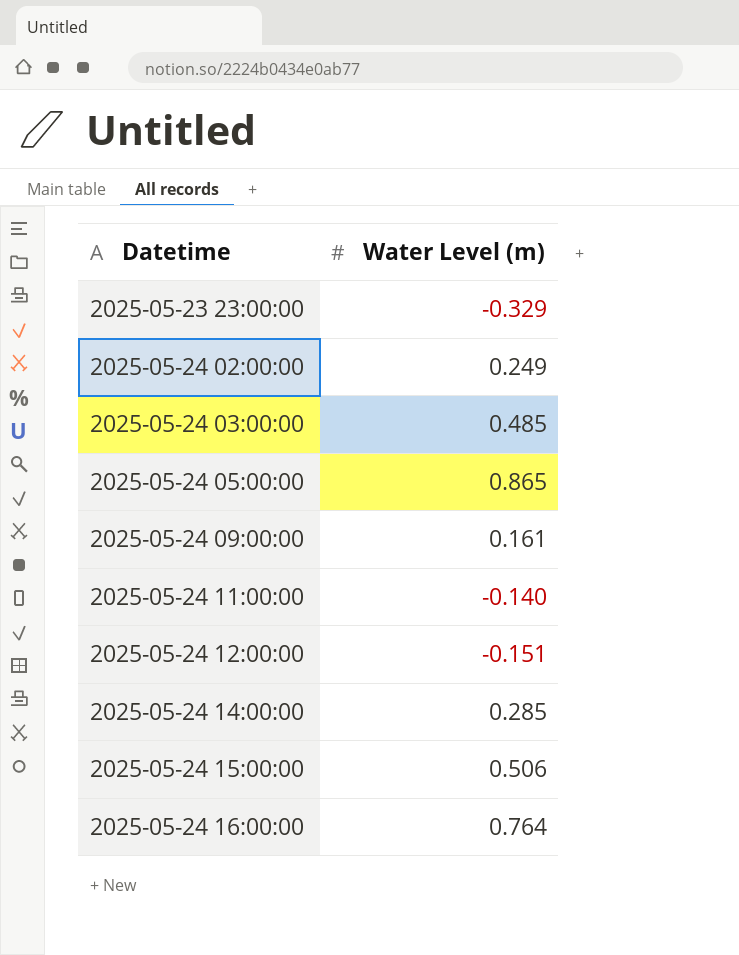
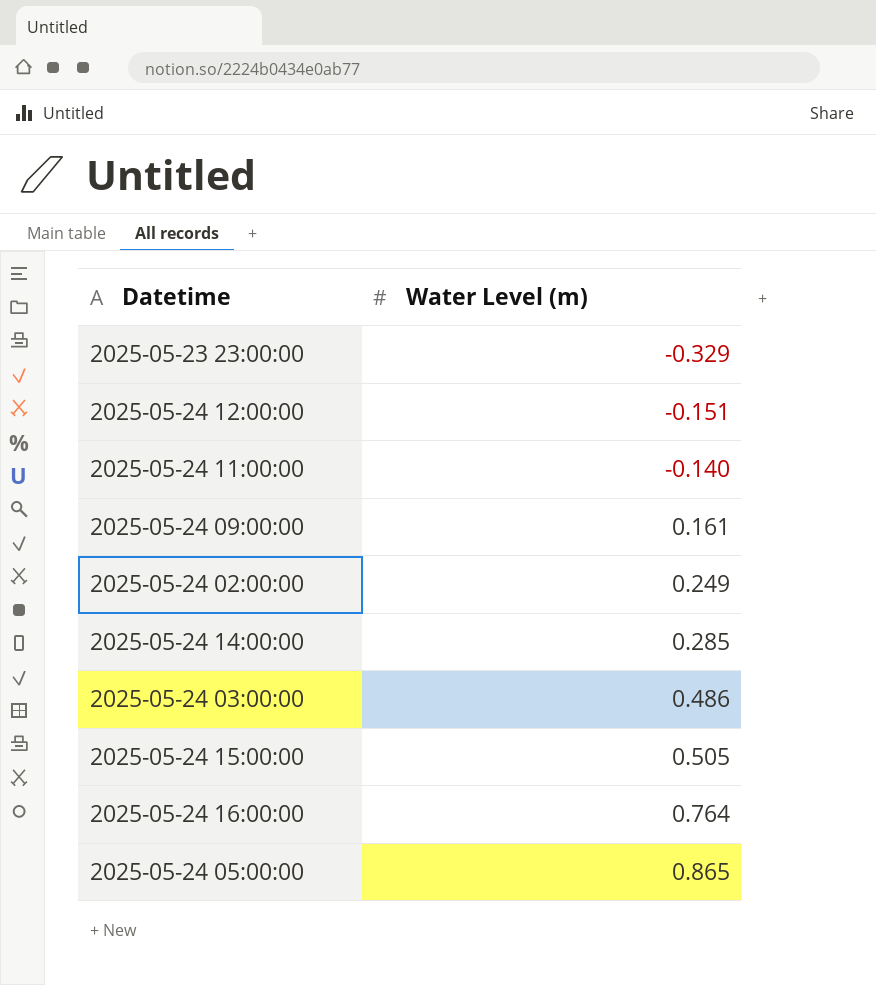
row order: Datetime ascending -> Water Level (m) ascending
2025-05-24 03:00:00 | Water Level (m): 0.485 -> 0.486
2025-05-24 15:00:00 | Water Level (m): 0.506 -> 0.505

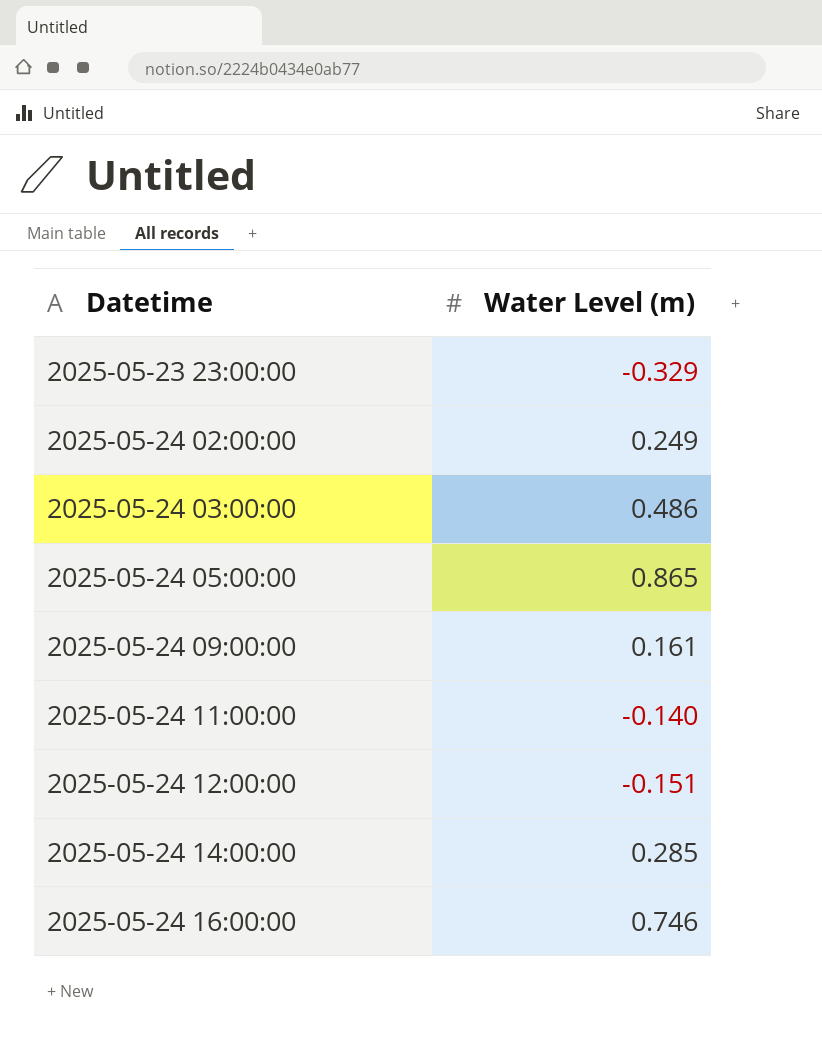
row order: Water Level (m) ascending -> Datetime ascending
row 2025-05-24 15:00:00: 0.505 -> none
2025-05-24 16:00:00 | Water Level (m): 0.764 -> 0.746

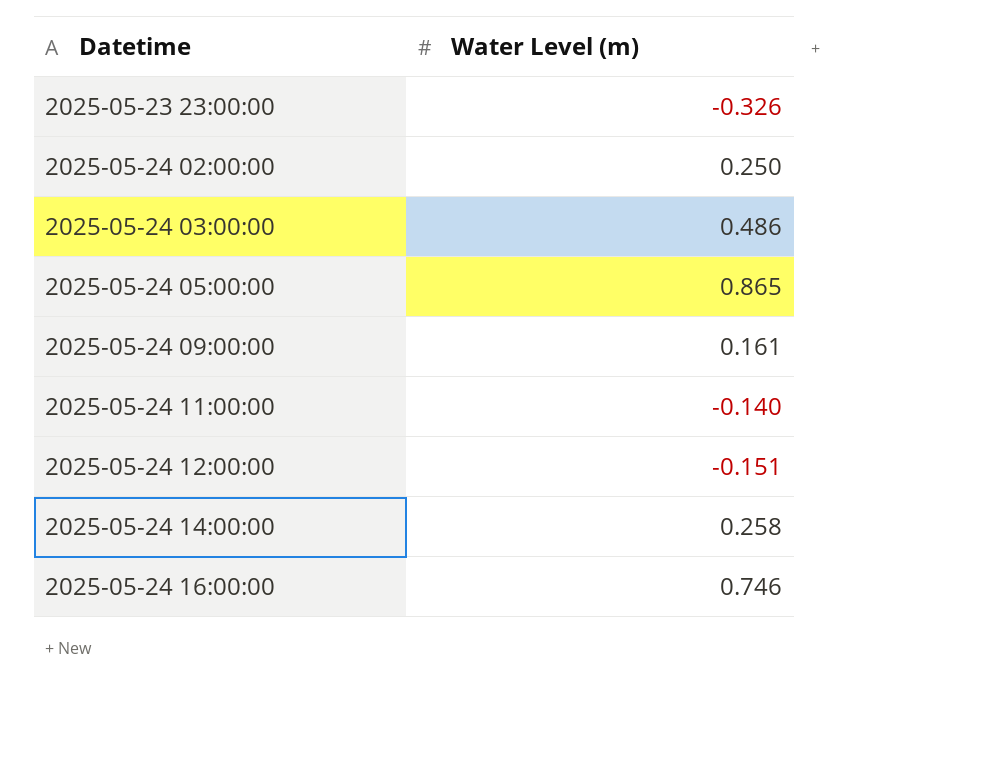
2025-05-23 23:00:00 | Water Level (m): -0.329 -> -0.326
2025-05-24 02:00:00 | Water Level (m): 0.249 -> 0.250
2025-05-24 14:00:00 | Water Level (m): 0.285 -> 0.258

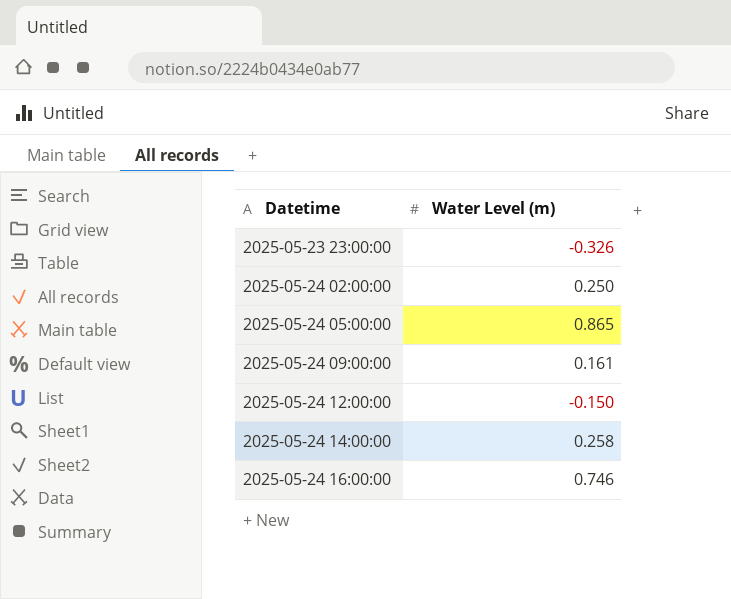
row 2025-05-24 03:00:00: 0.486 -> none
row 2025-05-24 11:00:00: -0.140 -> none
2025-05-24 12:00:00 | Water Level (m): -0.151 -> -0.150

